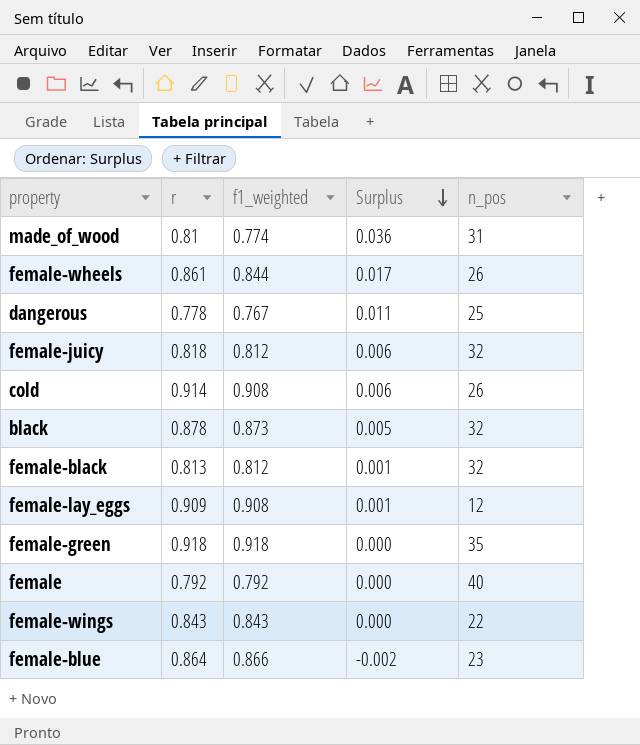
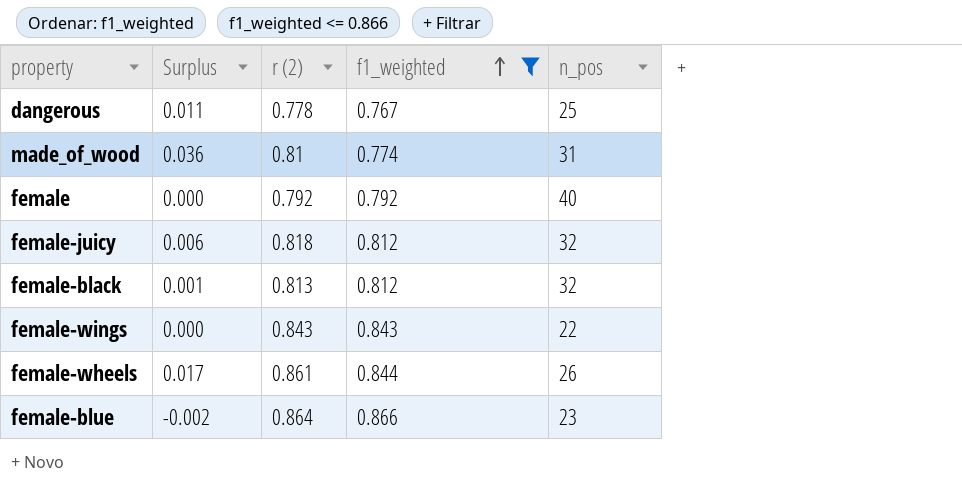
filter: none -> f1_weighted <= 0.866
row order: Surplus descending -> f1_weighted ascending
column Surplus | position: 4 -> 2
column name: r -> r (2)

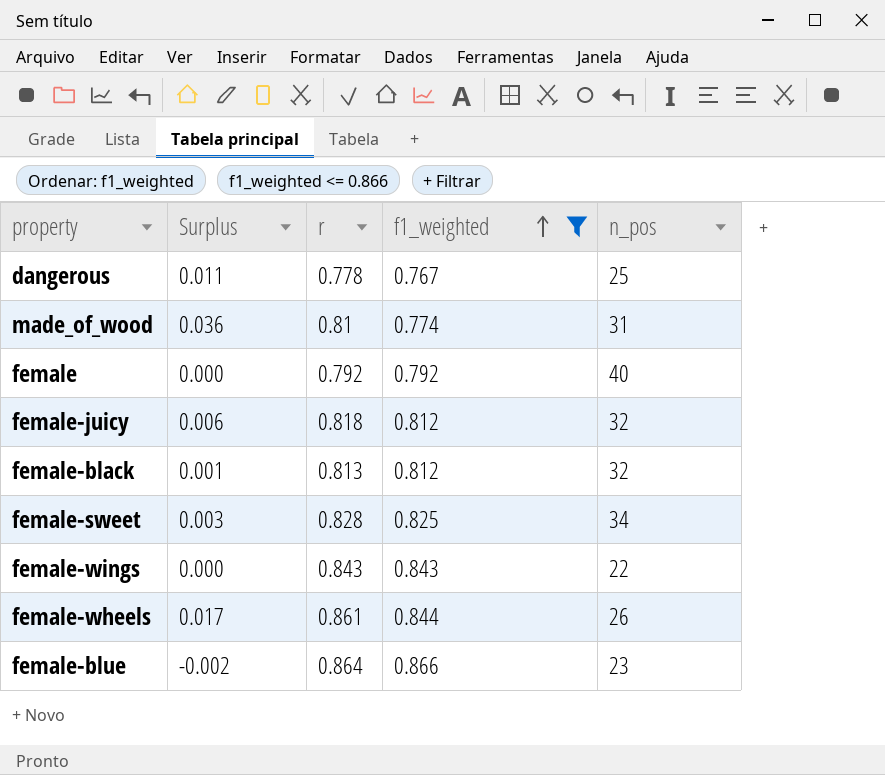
column name: r (2) -> r
row female-sweet: none -> 0.003 | 0.828 | 0.825 | 34

